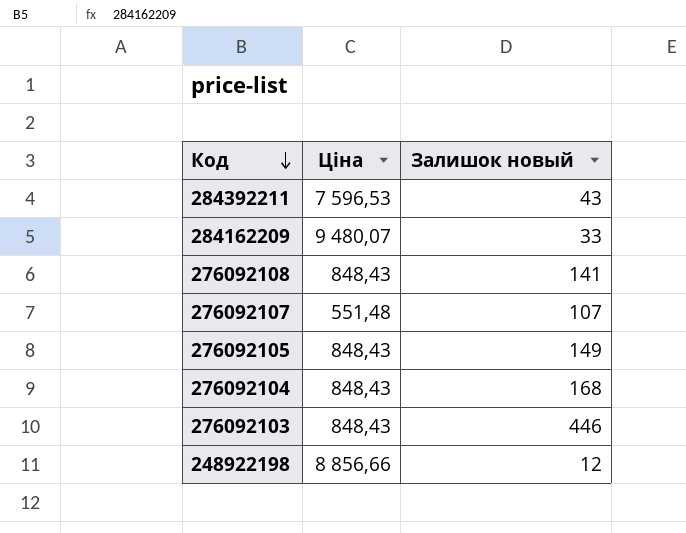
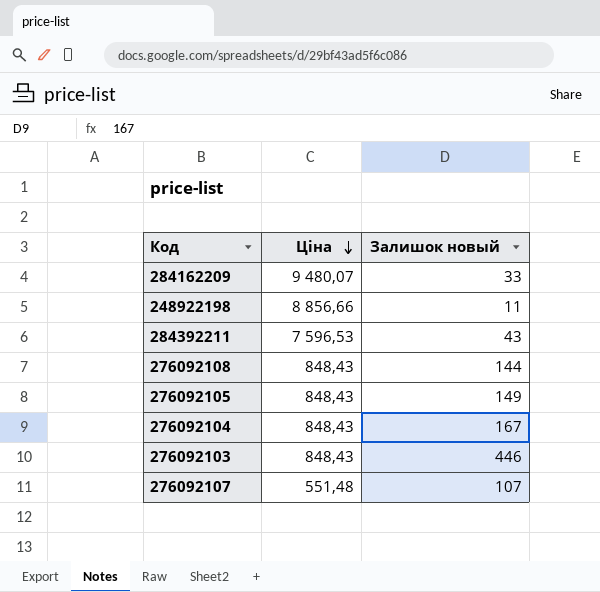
row order: Код descending -> Ціна descending
248922198 | Залишок новый: 12 -> 11
276092108 | Залишок новый: 141 -> 144
276092104 | Залишок новый: 168 -> 167

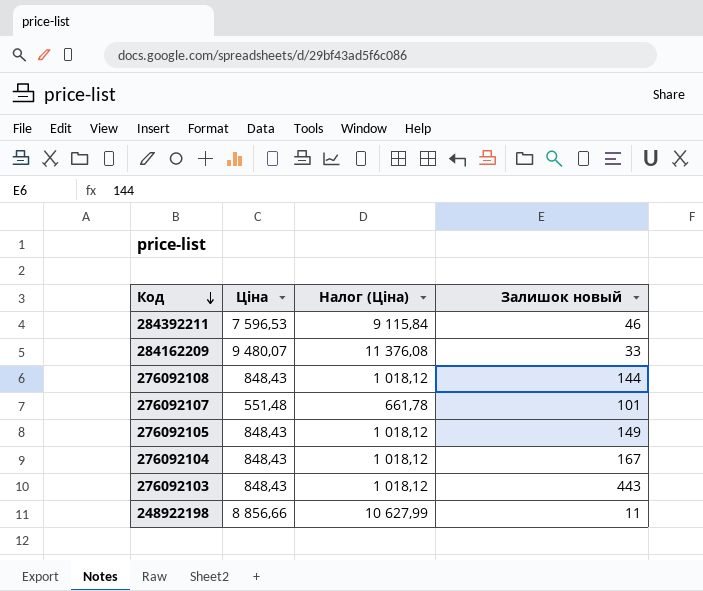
row order: Ціна descending -> Код descending
column Налог (Ціна) | formula: none -> [Ціна] * 1,2
284392211 | Залишок новый: 43 -> 46
276092107 | Залишок новый: 107 -> 101
276092103 | Залишок новый: 446 -> 443

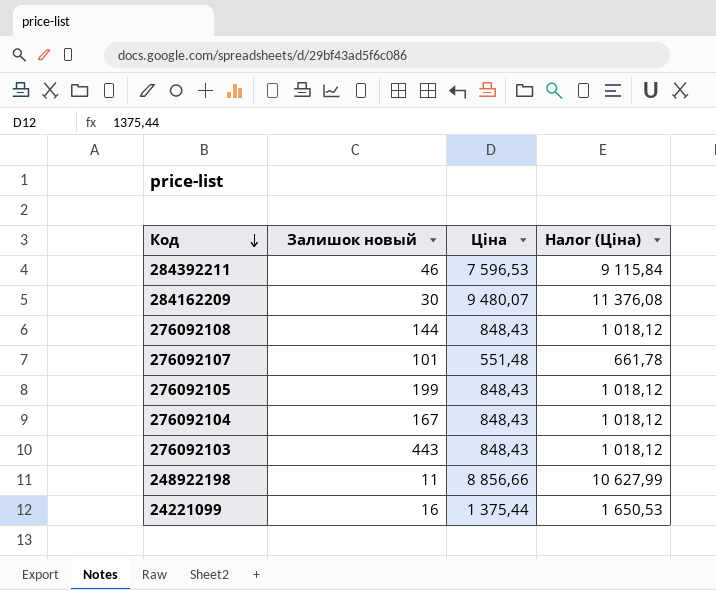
column Залишок новый | position: 4 -> 2
284162209 | Залишок новый: 33 -> 30
276092105 | Залишок новый: 149 -> 199
row 24221099: none -> 16 | 1 375,44 | 1 650,53

